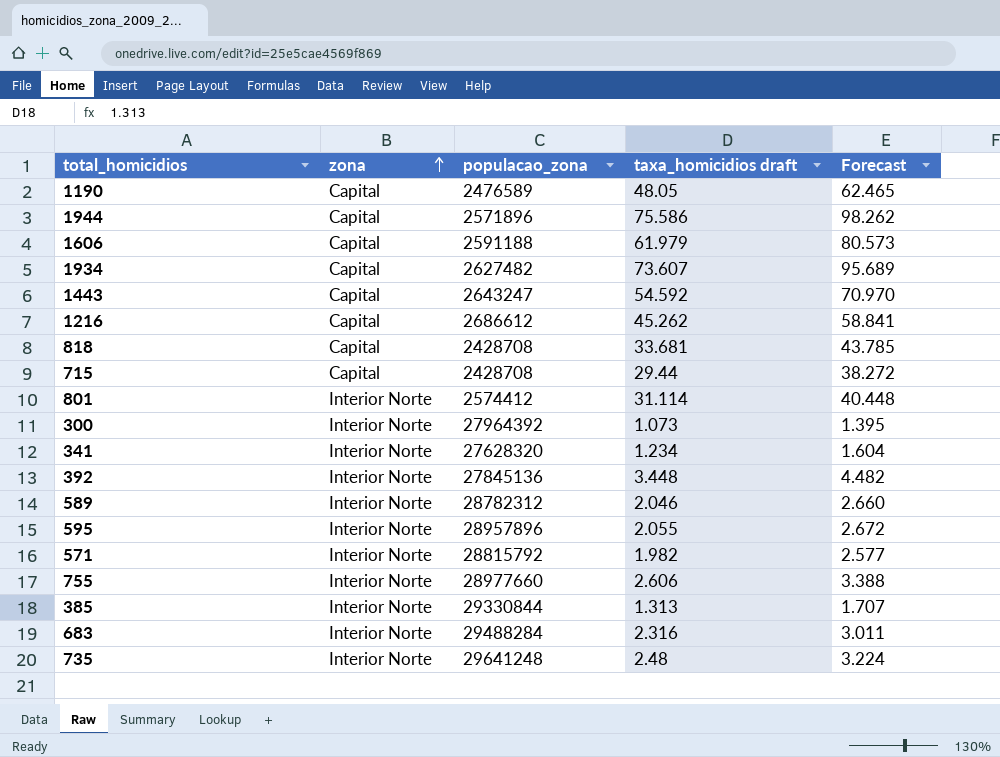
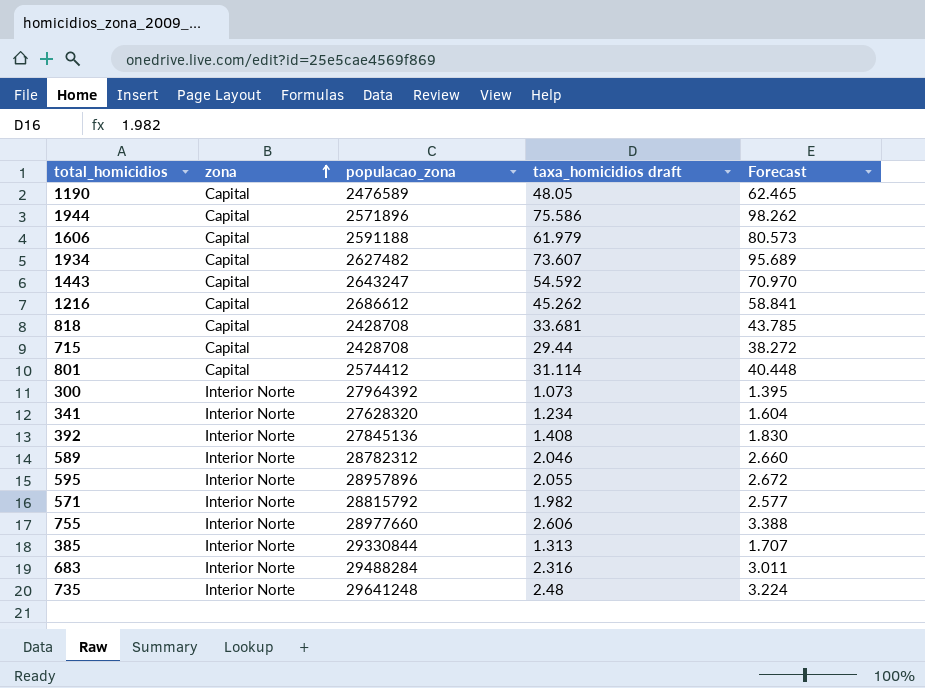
801 | zona: Interior Norte -> Capital
392 | taxa_homicidios draft: 3.448 -> 1.408
392 | Forecast: 4.482 -> 1.830

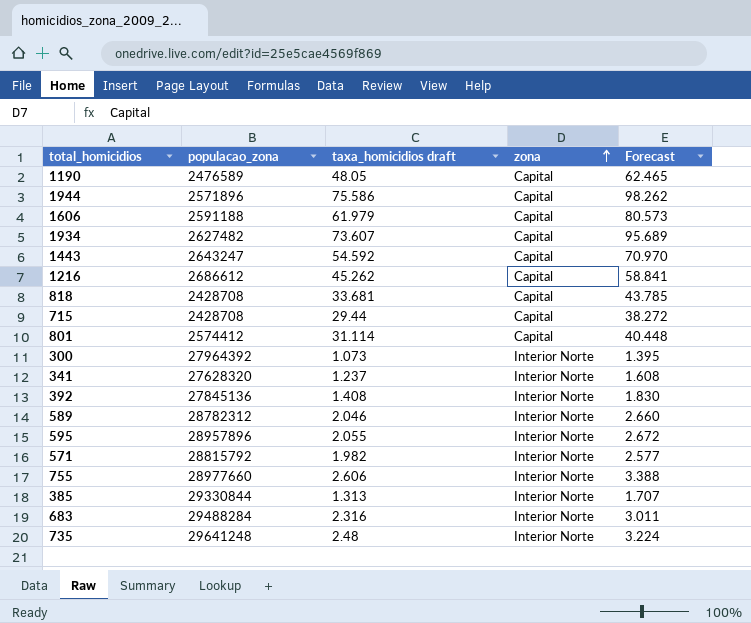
column zona | position: 2 -> 4
341 | taxa_homicidios draft: 1.234 -> 1.237
341 | Forecast: 1.604 -> 1.608

